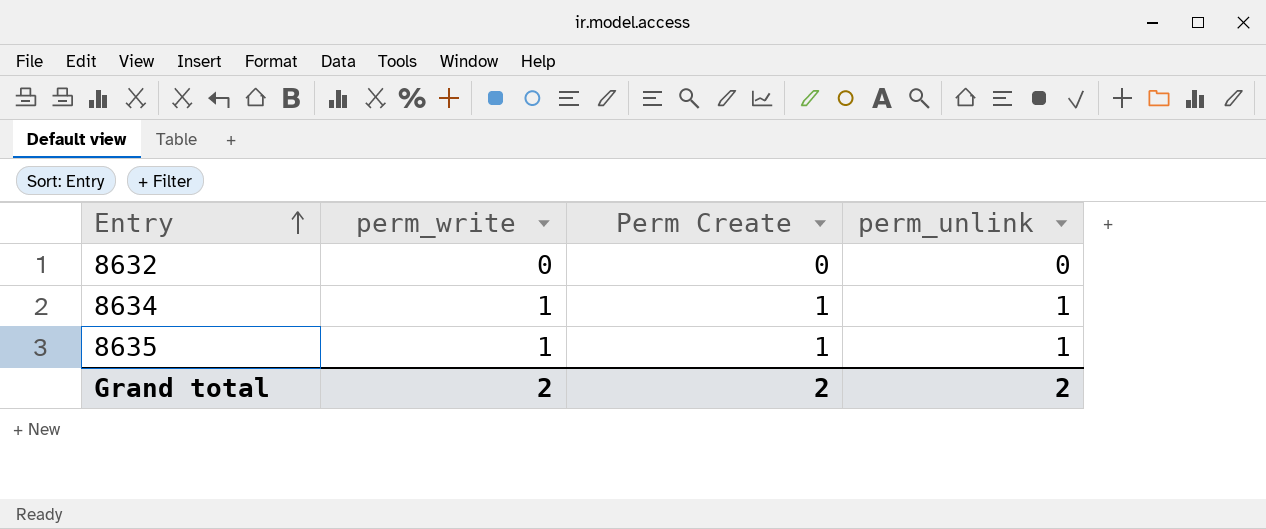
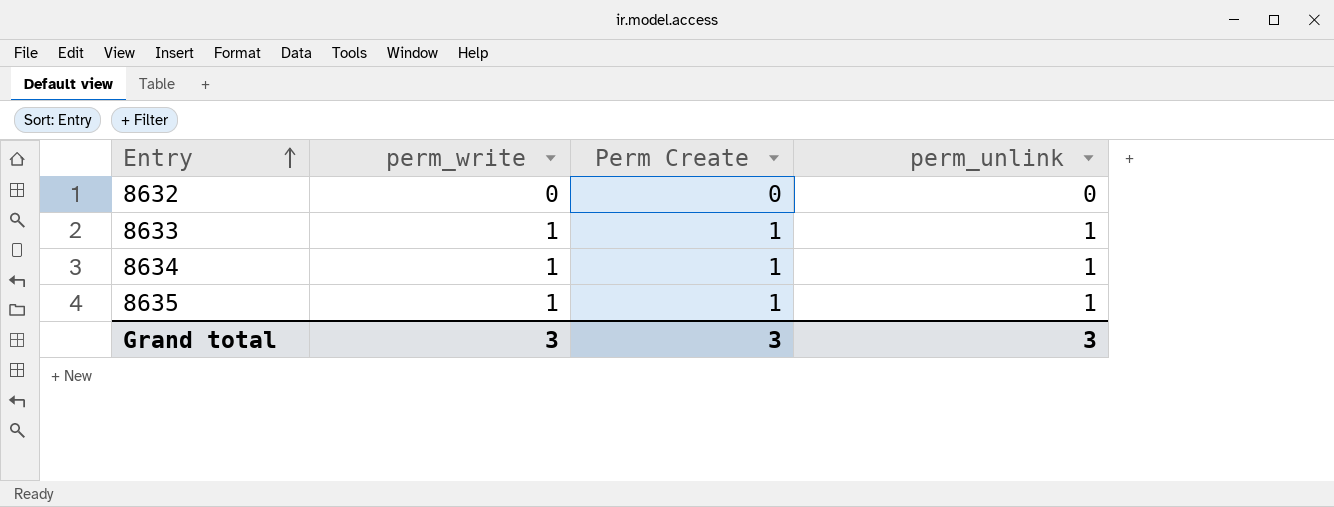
row 8633: none -> 1 | 1 | 1
Grand total | perm_write: 2 -> 3
Grand total | Perm Create: 2 -> 3
Grand total | perm_unlink: 2 -> 3

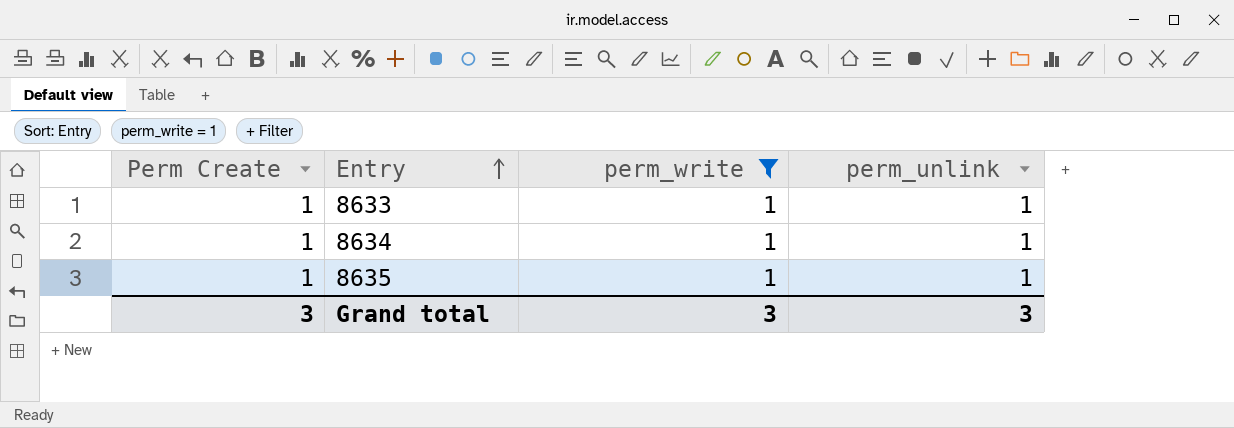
filter: none -> perm_write = 1
column Perm Create | position: 3 -> 1

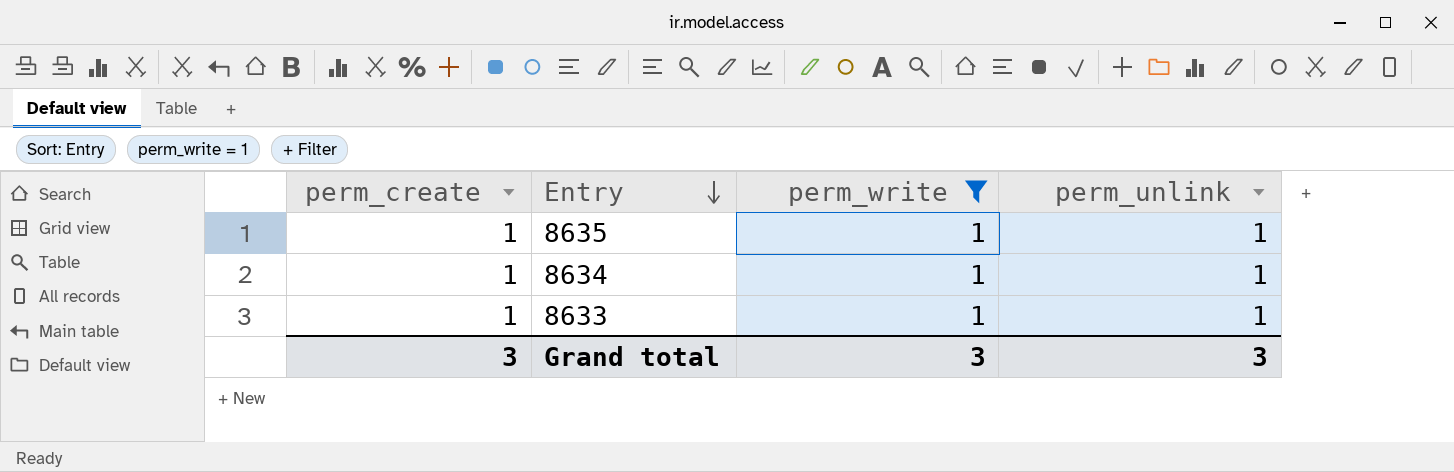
row order: Entry ascending -> Entry descending
column name: Perm Create -> perm_create

